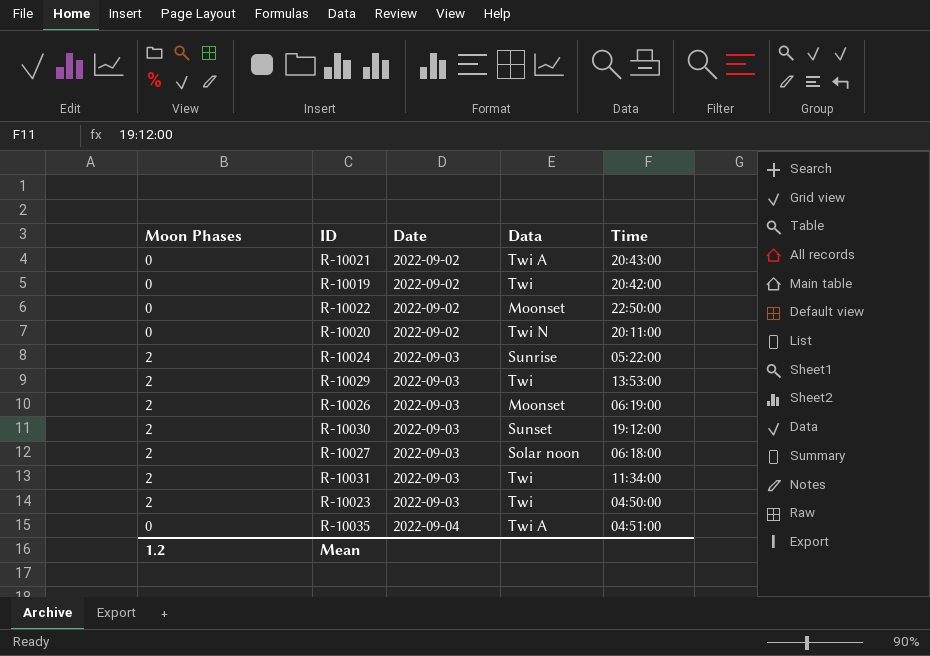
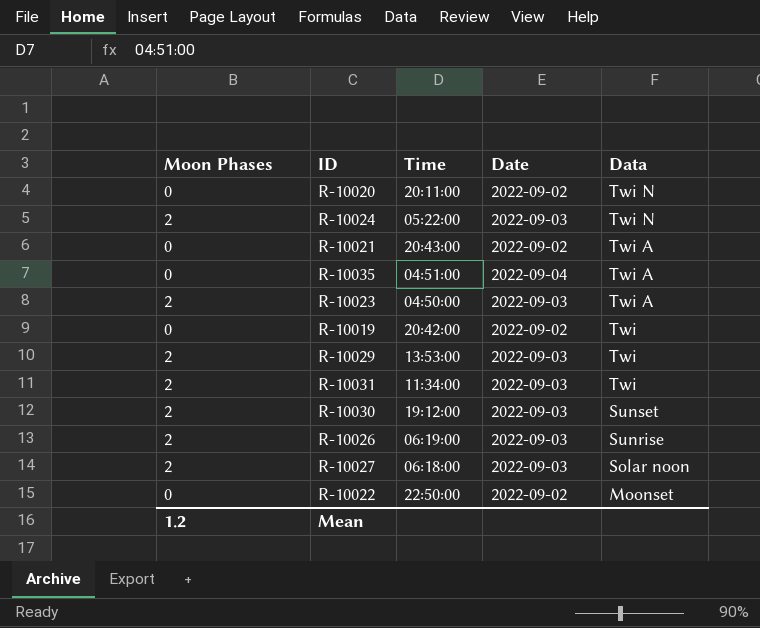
row order: Date ascending -> Data descending
column Time | position: 5 -> 3
R-10024 | Data: Sunrise -> Twi N
R-10023 | Data: Twi -> Twi A
R-10026 | Data: Moonset -> Sunrise

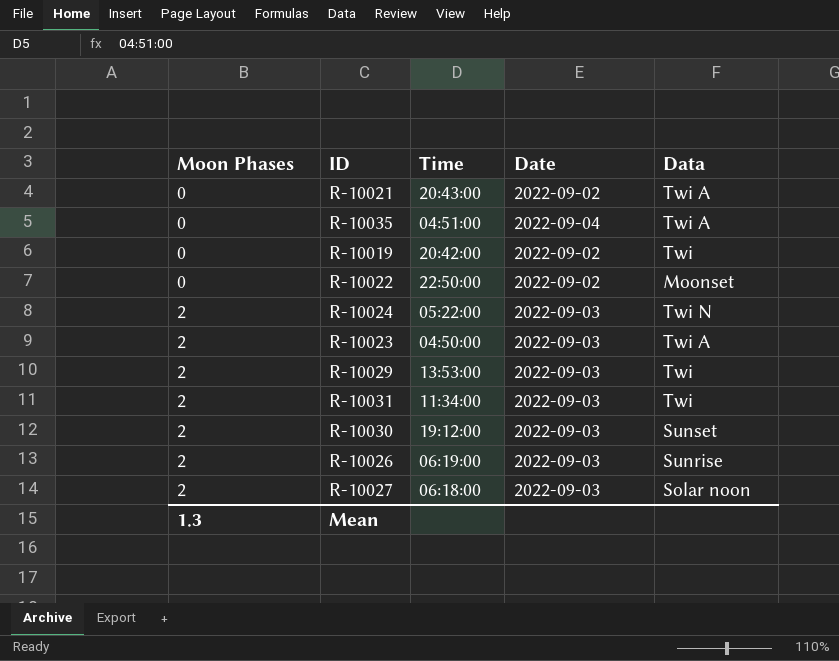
row order: Data descending -> Moon Phases ascending
row R-10020: 0 | 20:11:00 | 2022-09-02 | Twi N -> none
Mean | Moon Phases: 1.2 -> 1.3

